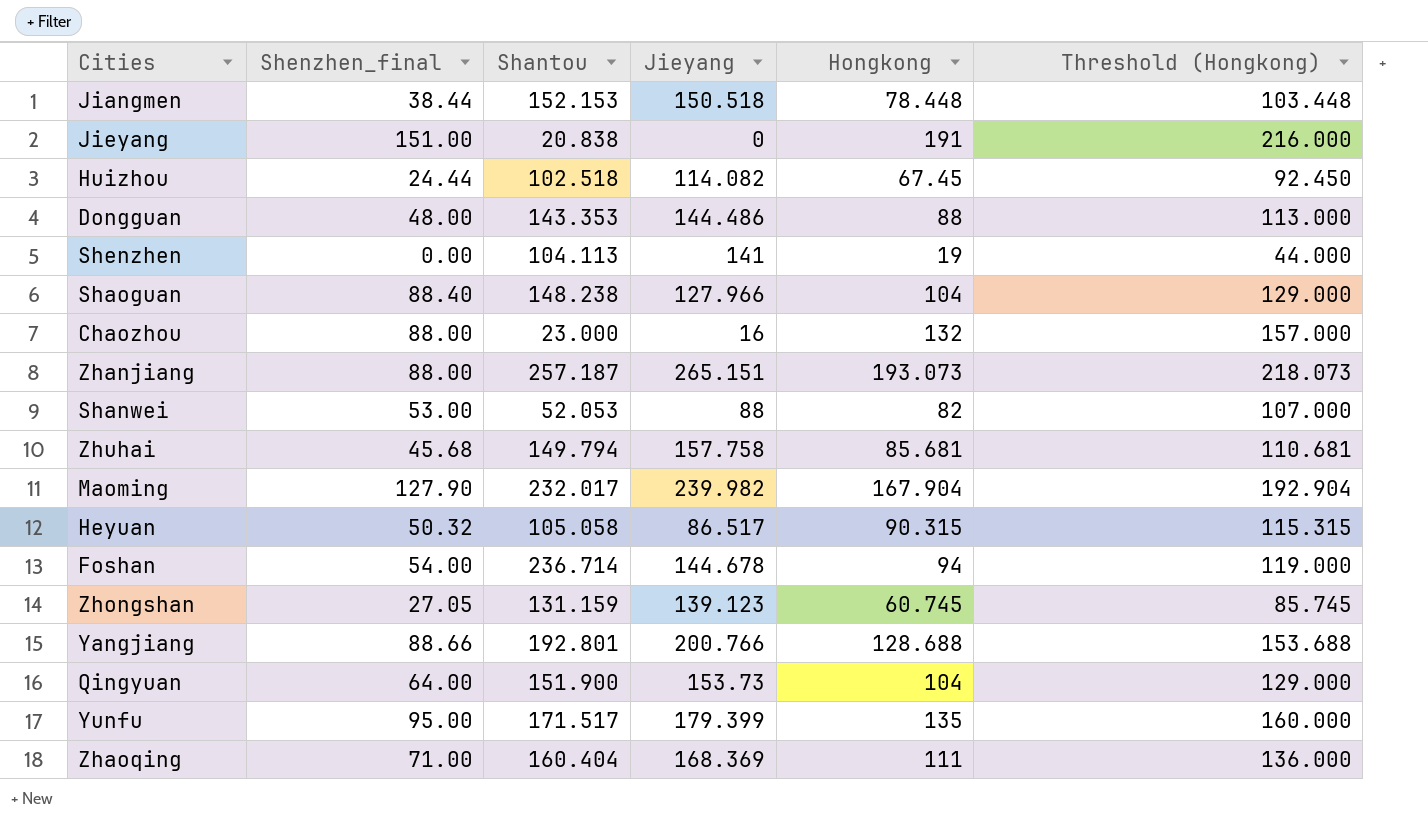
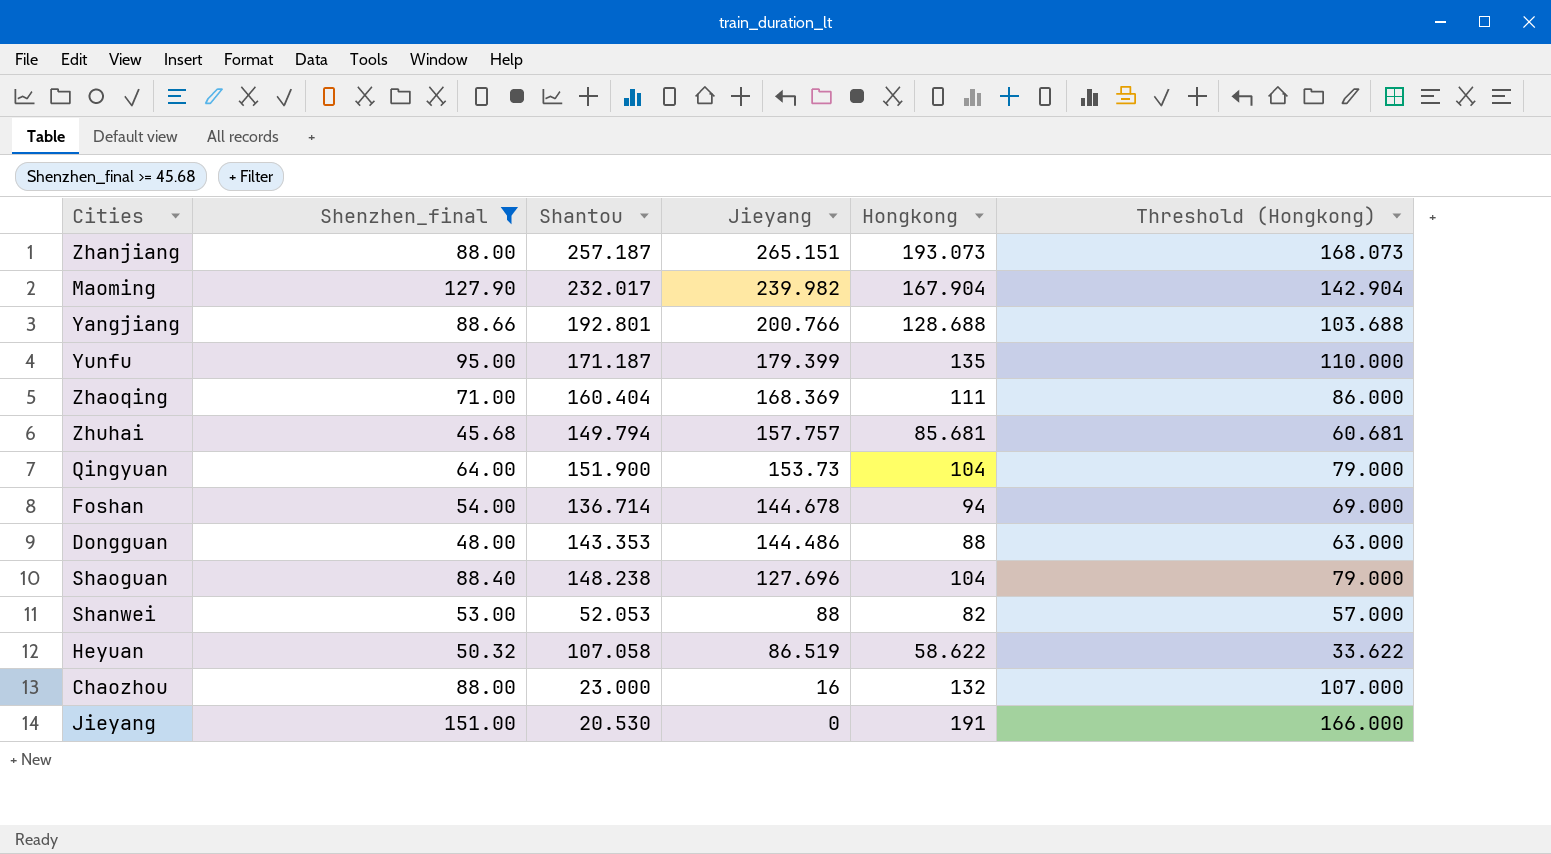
filter: none -> Shenzhen_final >= 45.68
row order: none -> Jieyang descending
column Threshold (Hongkong) | formula: [Hongkong] + 25 -> [Hongkong] - 25
Yunfu | Shantou: 171.517 -> 171.187
Zhuhai | Jieyang: 157.758 -> 157.757
Foshan | Shantou: 236.714 -> 136.714
Shaoguan | Jieyang: 127.966 -> 127.696
Heyuan | Shantou: 105.058 -> 107.058
Heyuan | Jieyang: 86.517 -> 86.519
Heyuan | Hongkong: 90.315 -> 58.622
Jieyang | Shantou: 20.838 -> 20.530

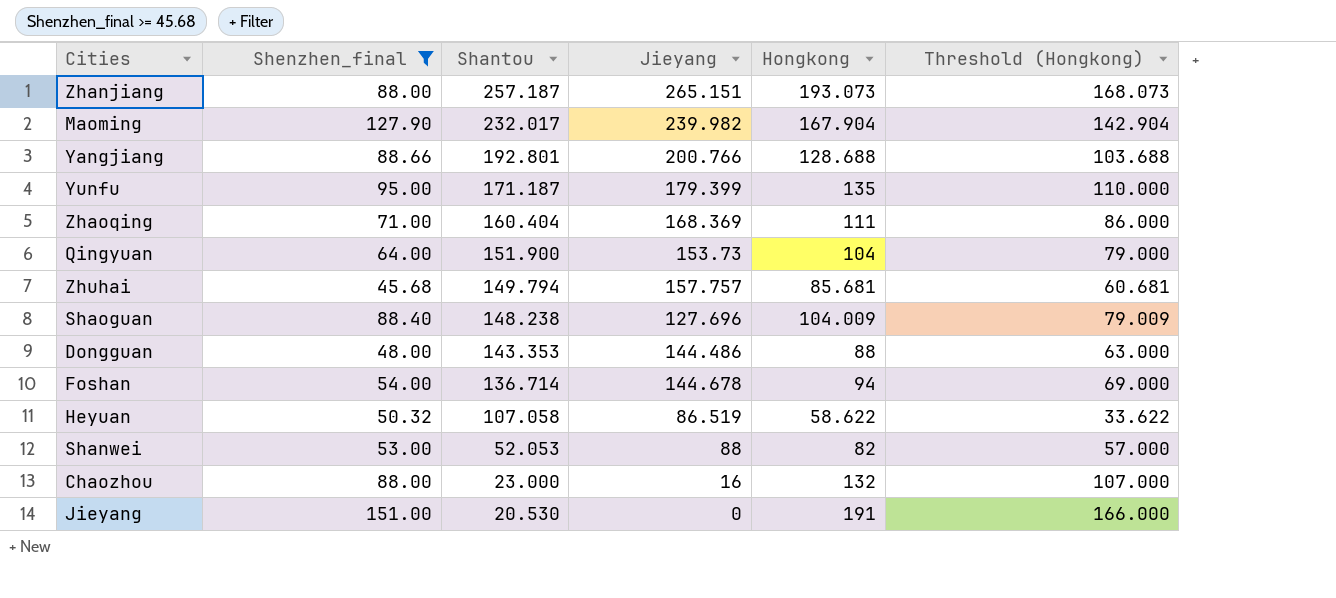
row order: Jieyang descending -> Shantou descending
Shaoguan | Hongkong: 104 -> 104.009
Shaoguan | Threshold (Hongkong): 79.000 -> 79.009

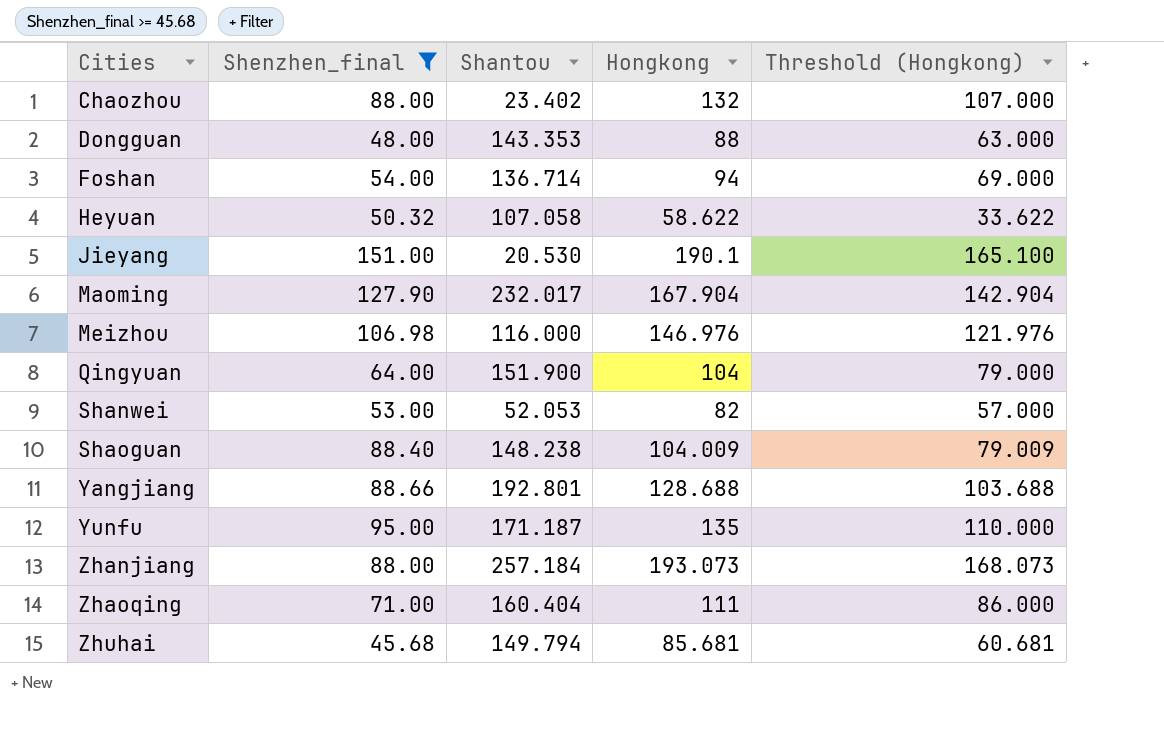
row order: Shantou descending -> Cities ascending
column Jieyang | position: 4 -> none
Chaozhou | Shantou: 23.000 -> 23.402
Jieyang | Hongkong: 191 -> 190.1
Jieyang | Threshold (Hongkong): 166.000 -> 165.100
row Meizhou: none -> 106.98 | 116.000 | 146.976 | 121.976
Zhanjiang | Shantou: 257.187 -> 257.184

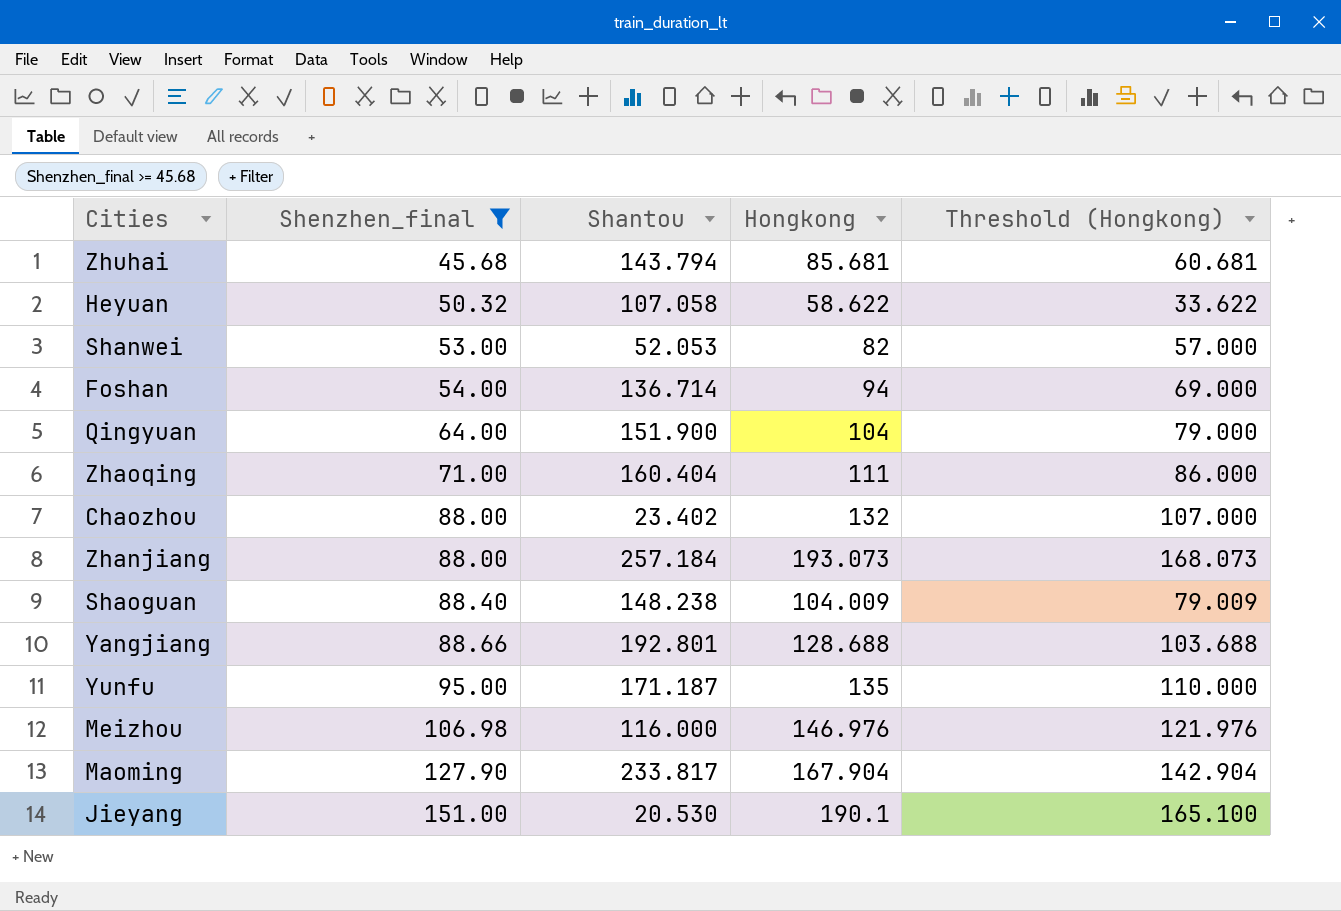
row order: Cities ascending -> Shenzhen_final ascending
row Dongguan: 48.00 | 143.353 | 88 | 63.000 -> none
Zhuhai | Shantou: 149.794 -> 143.794
Maoming | Shantou: 232.017 -> 233.817

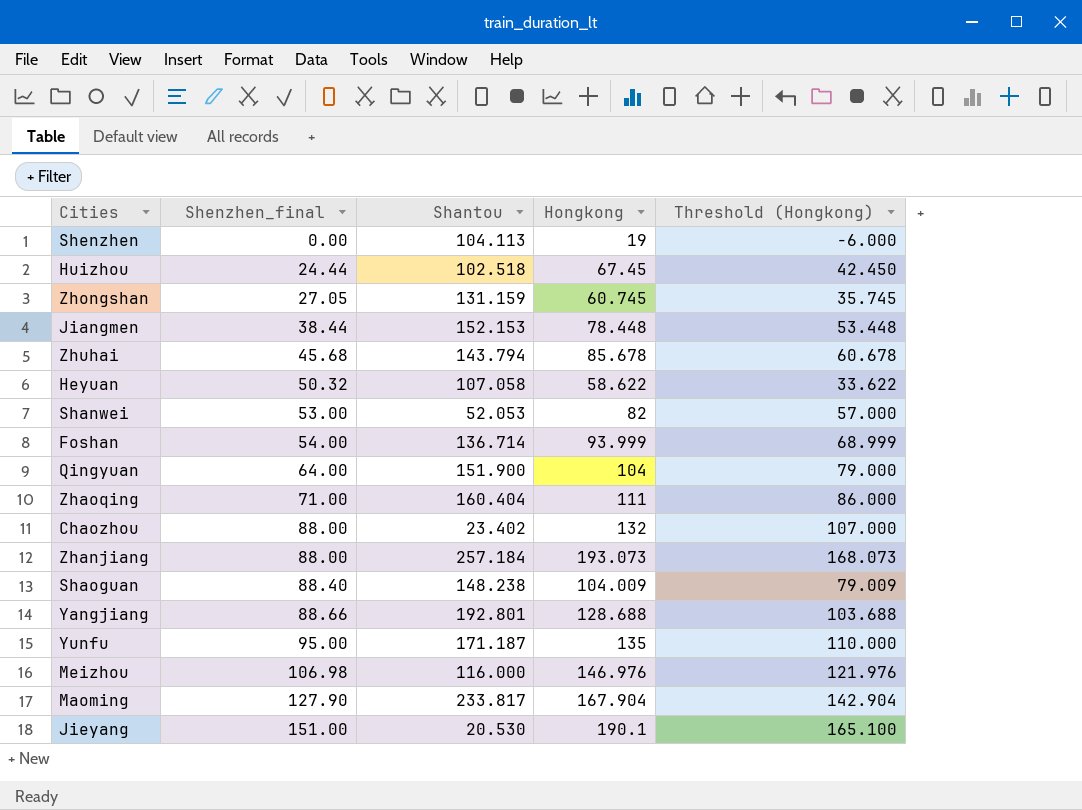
filter: Shenzhen_final >= 45.68 -> none
Zhuhai | Hongkong: 85.681 -> 85.678
Zhuhai | Threshold (Hongkong): 60.681 -> 60.678
Foshan | Hongkong: 94 -> 93.999
Foshan | Threshold (Hongkong): 69.000 -> 68.999

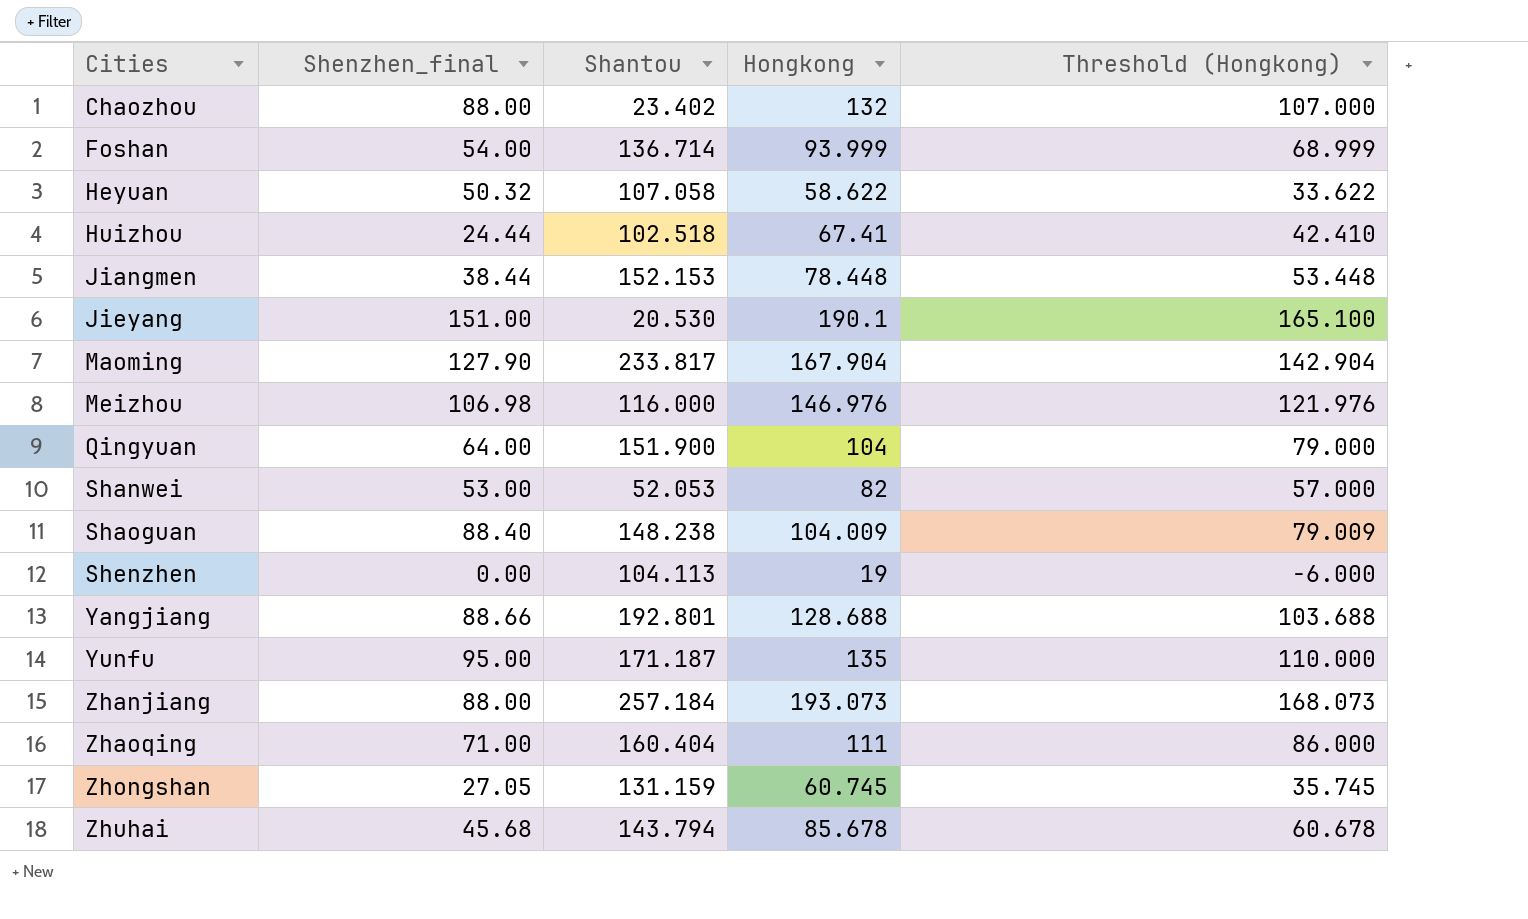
row order: Shenzhen_final ascending -> Cities ascending
Huizhou | Hongkong: 67.45 -> 67.41
Huizhou | Threshold (Hongkong): 42.450 -> 42.410

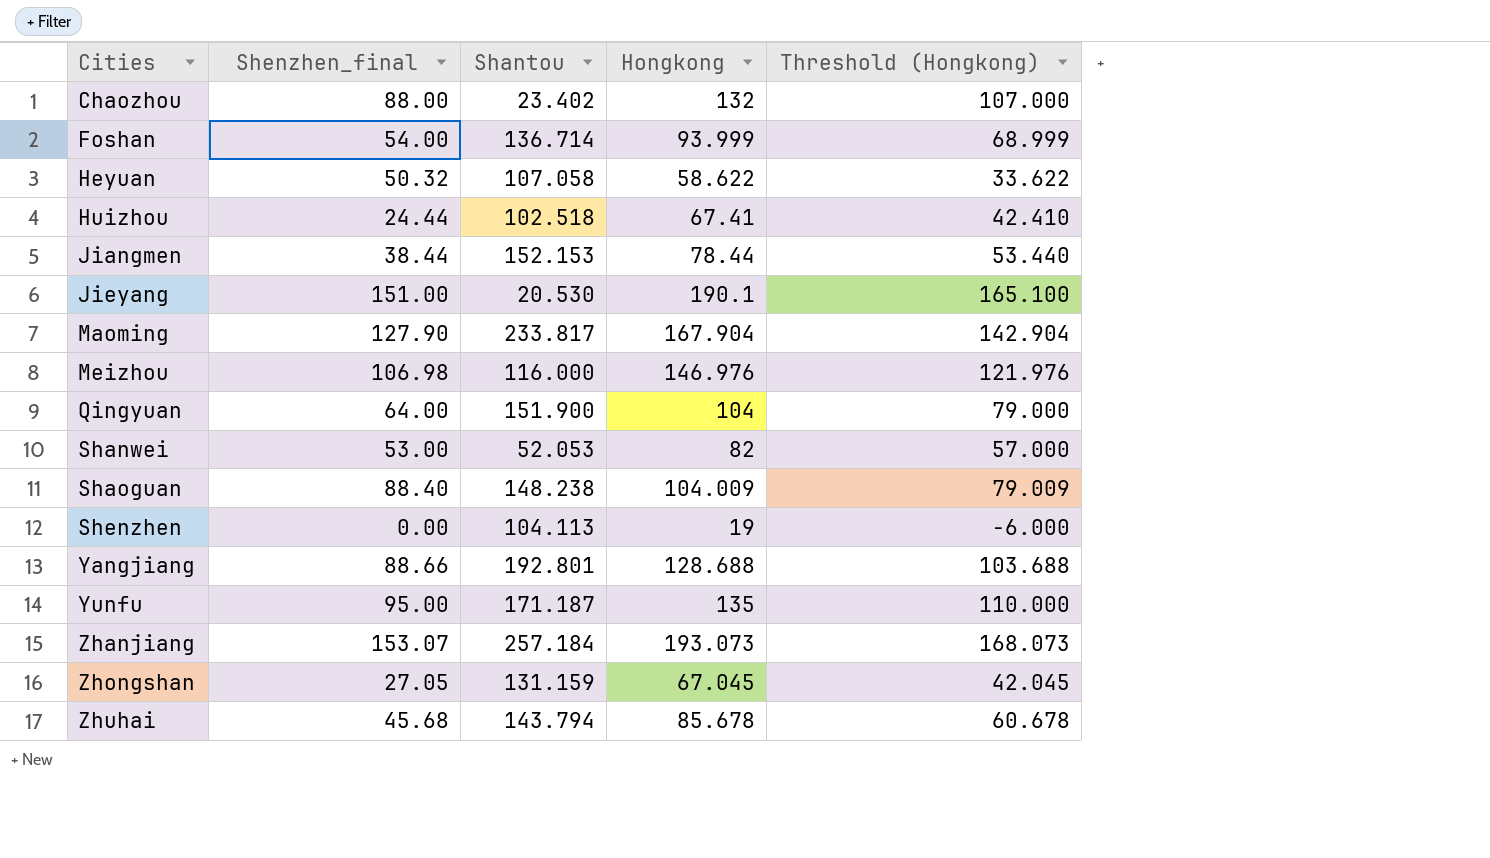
row Zhaoqing: 71.00 | 160.404 | 111 | 86.000 -> none
Jiangmen | Hongkong: 78.448 -> 78.44
Jiangmen | Threshold (Hongkong): 53.448 -> 53.440
Zhanjiang | Shenzhen_final: 88.00 -> 153.07
Zhongshan | Hongkong: 60.745 -> 67.045
Zhongshan | Threshold (Hongkong): 35.745 -> 42.045

